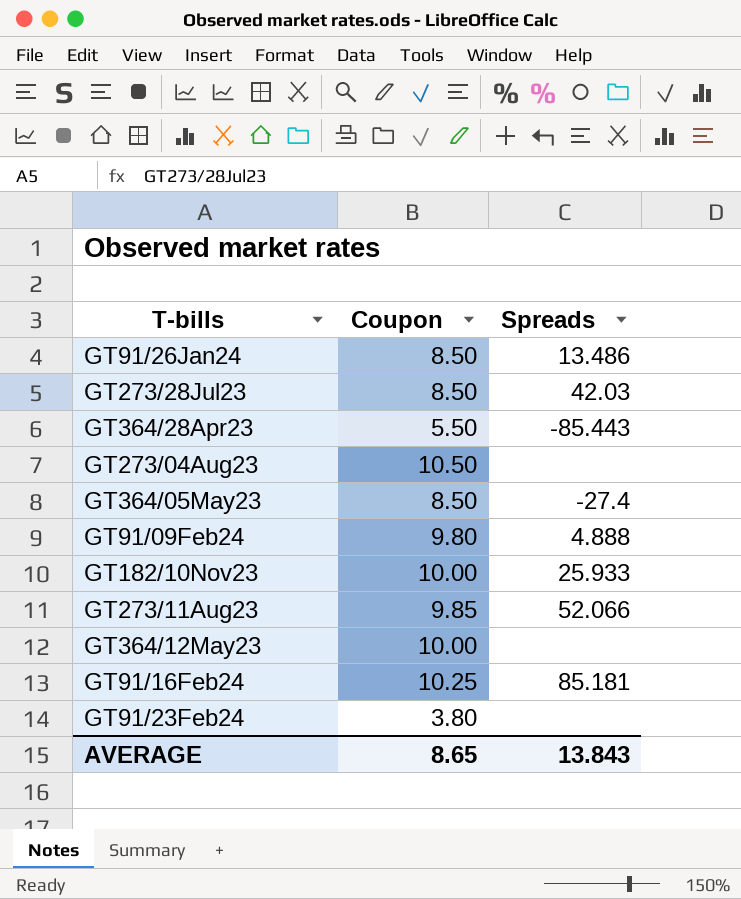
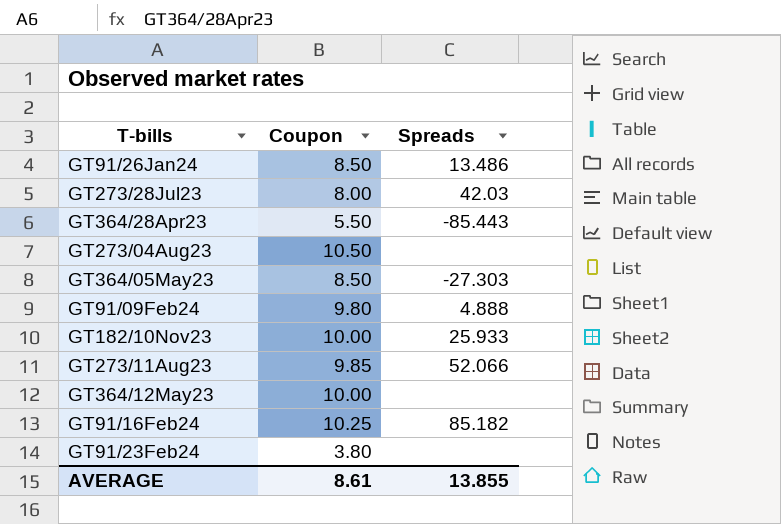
GT273/28Jul23 | Coupon: 8.50 -> 8.00
GT364/05May23 | Spreads: -27.4 -> -27.303
GT91/16Feb24 | Spreads: 85.181 -> 85.182
AVERAGE | Coupon: 8.65 -> 8.61
AVERAGE | Spreads: 13.843 -> 13.855

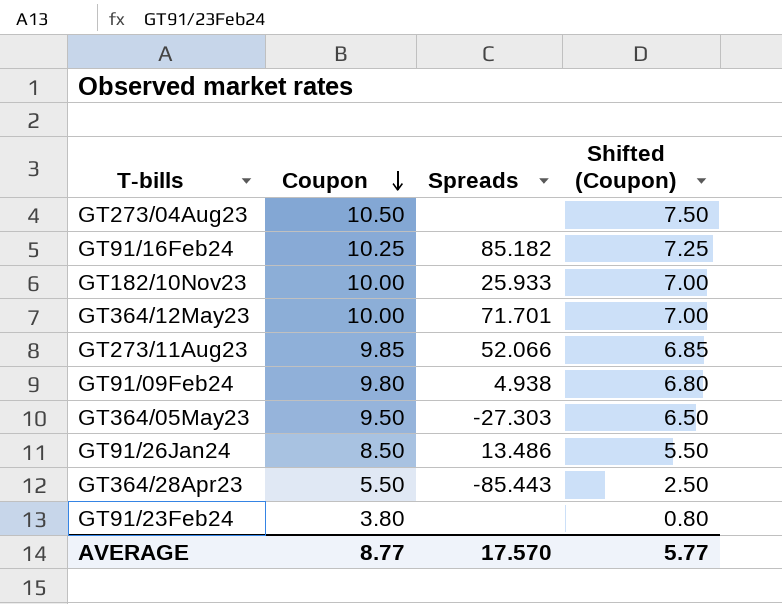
row order: none -> Coupon descending
column Shifted (Coupon) | formula: none -> [Coupon] - 3
row GT273/28Jul23: 8.00 | 42.03 -> none
GT364/12May23 | Spreads: none -> 71.701
GT91/09Feb24 | Spreads: 4.888 -> 4.938
GT364/05May23 | Coupon: 8.50 -> 9.50
AVERAGE | Coupon: 8.61 -> 8.77
AVERAGE | Spreads: 13.855 -> 17.570

